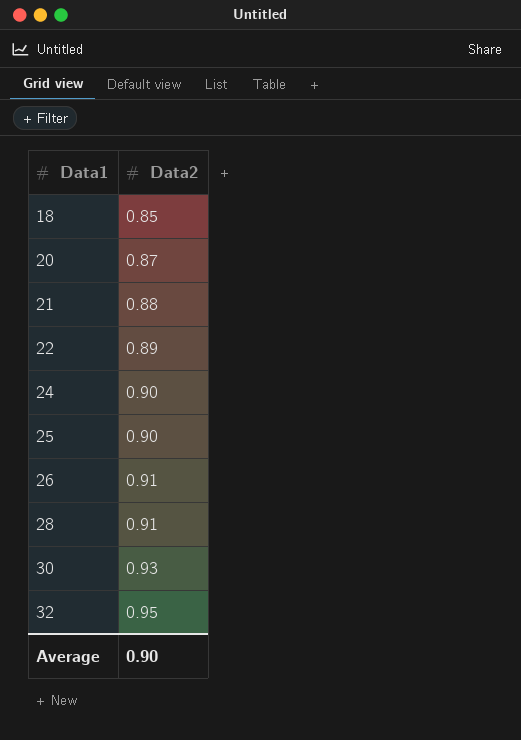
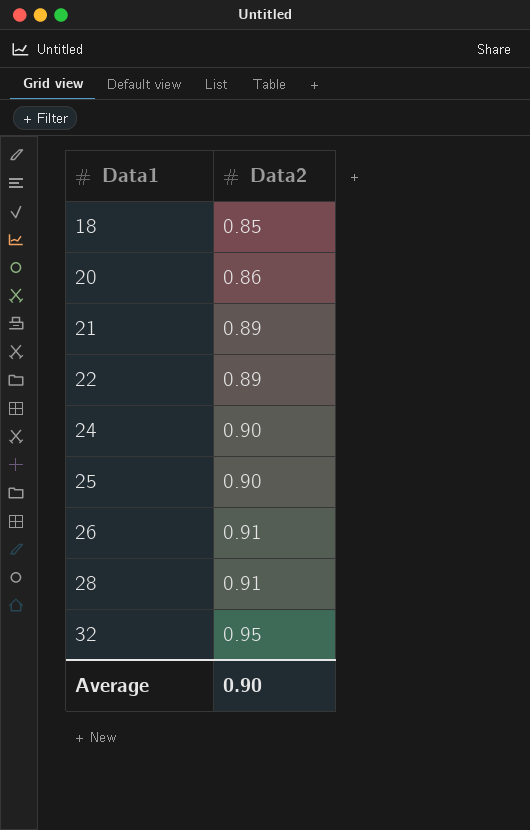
row 30: 0.93 -> none
20 | Data2: 0.87 -> 0.86
21 | Data2: 0.88 -> 0.89

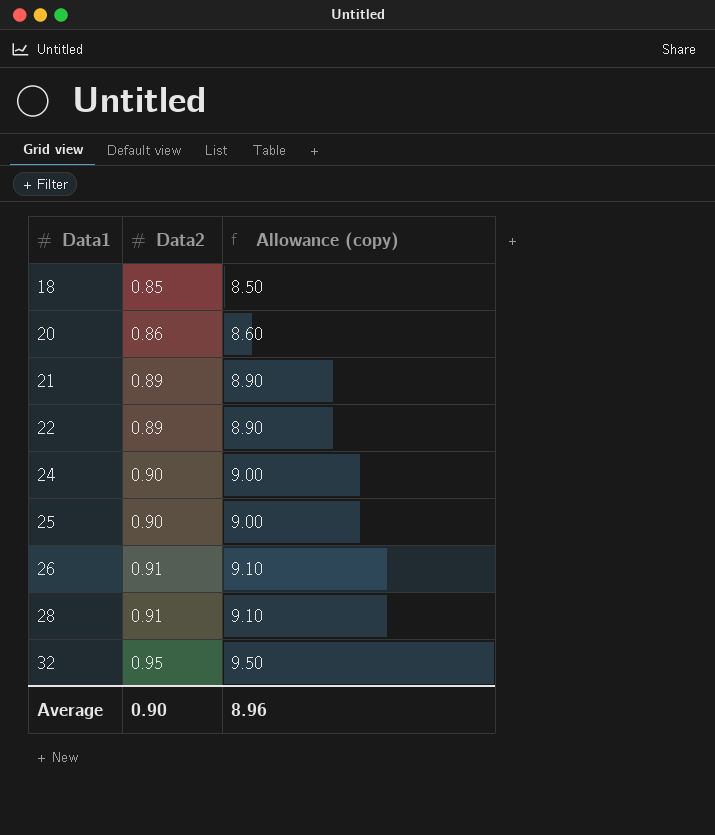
column Allowance (copy) | formula: none -> [Data2] * 10

